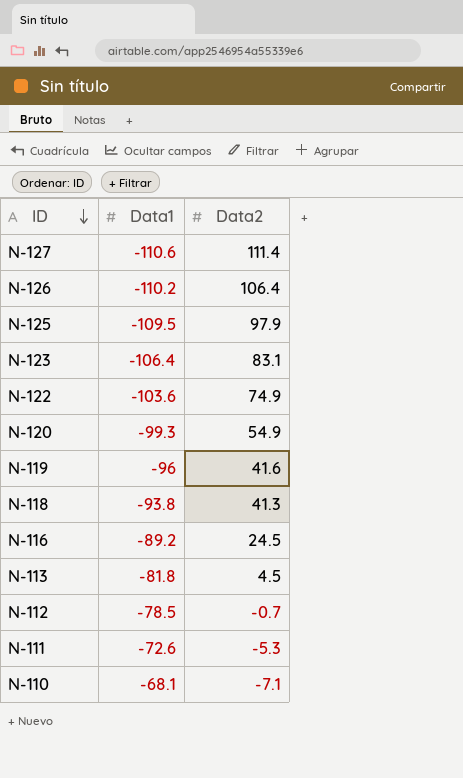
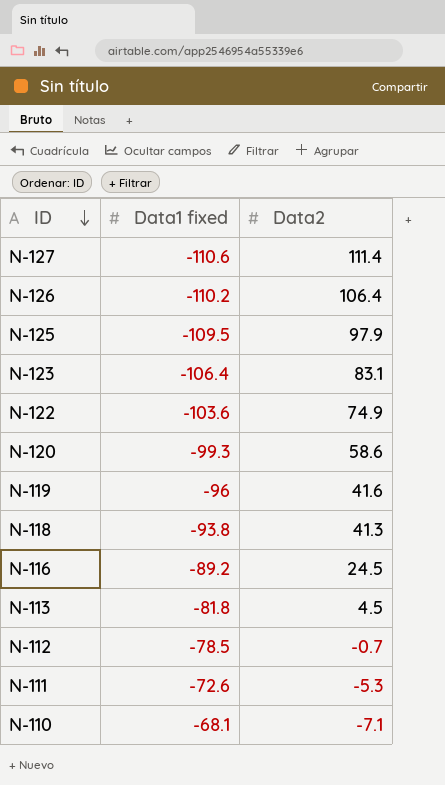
column name: Data1 -> Data1 fixed
N-120 | Data2: 54.9 -> 58.6

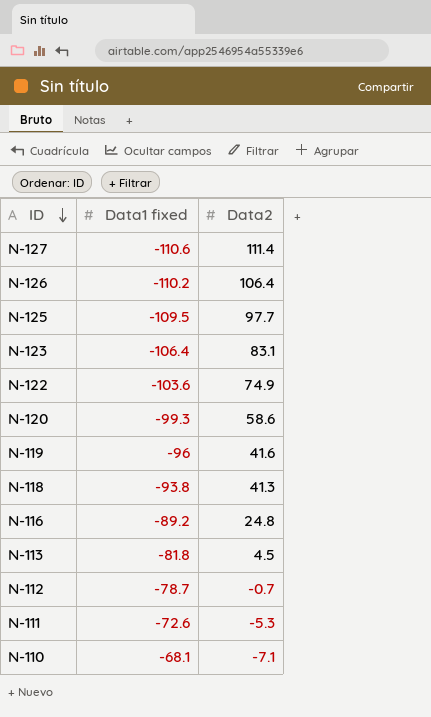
N-125 | Data2: 97.9 -> 97.7
N-116 | Data2: 24.5 -> 24.8
N-112 | Data1 fixed: -78.5 -> -78.7

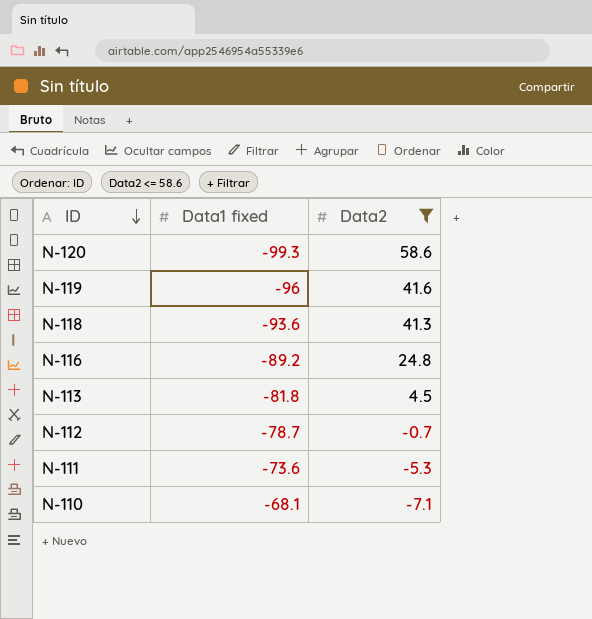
filter: none -> Data2 <= 58.6
N-118 | Data1 fixed: -93.8 -> -93.6
N-111 | Data1 fixed: -72.6 -> -73.6

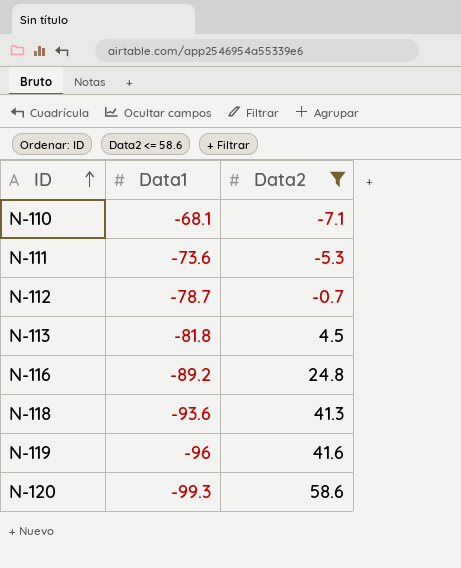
row order: ID descending -> ID ascending
column name: Data1 fixed -> Data1

